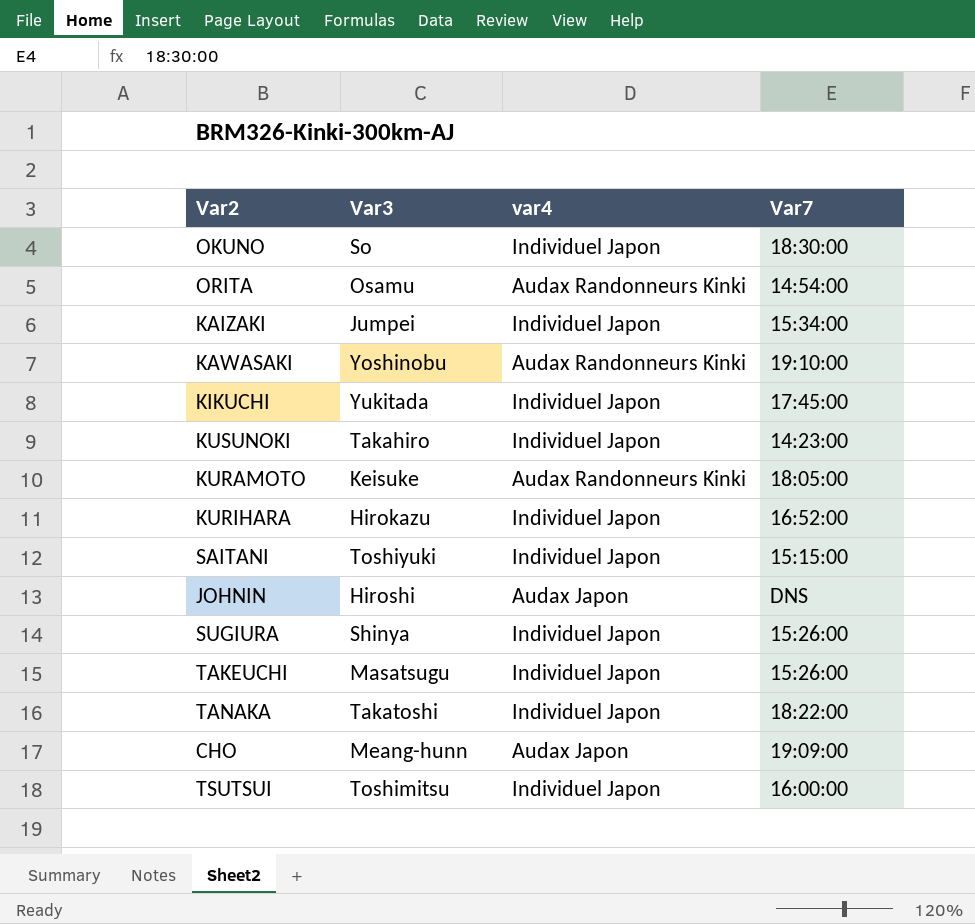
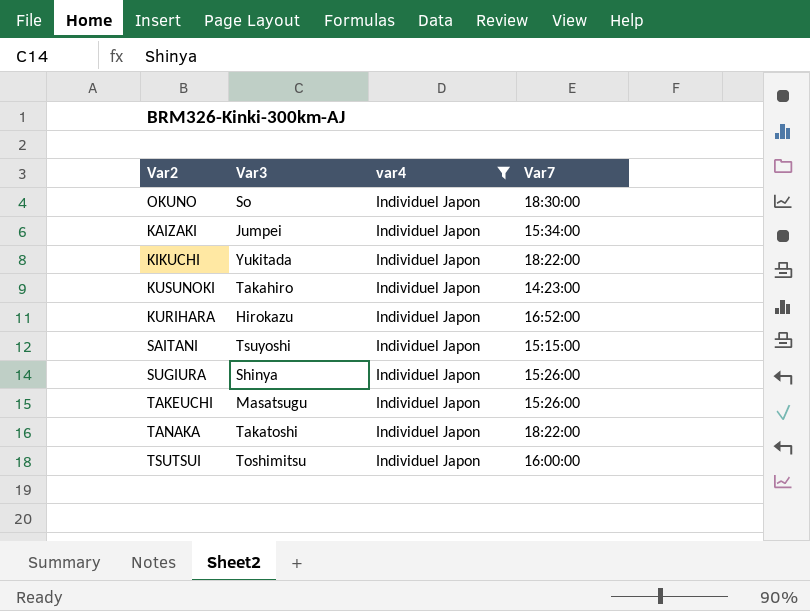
filter: none -> var4 = Individuel Japon
KIKUCHI | Var7: 17:45:00 -> 18:22:00
SAITANI | Var3: Toshiyuki -> Tsuyoshi

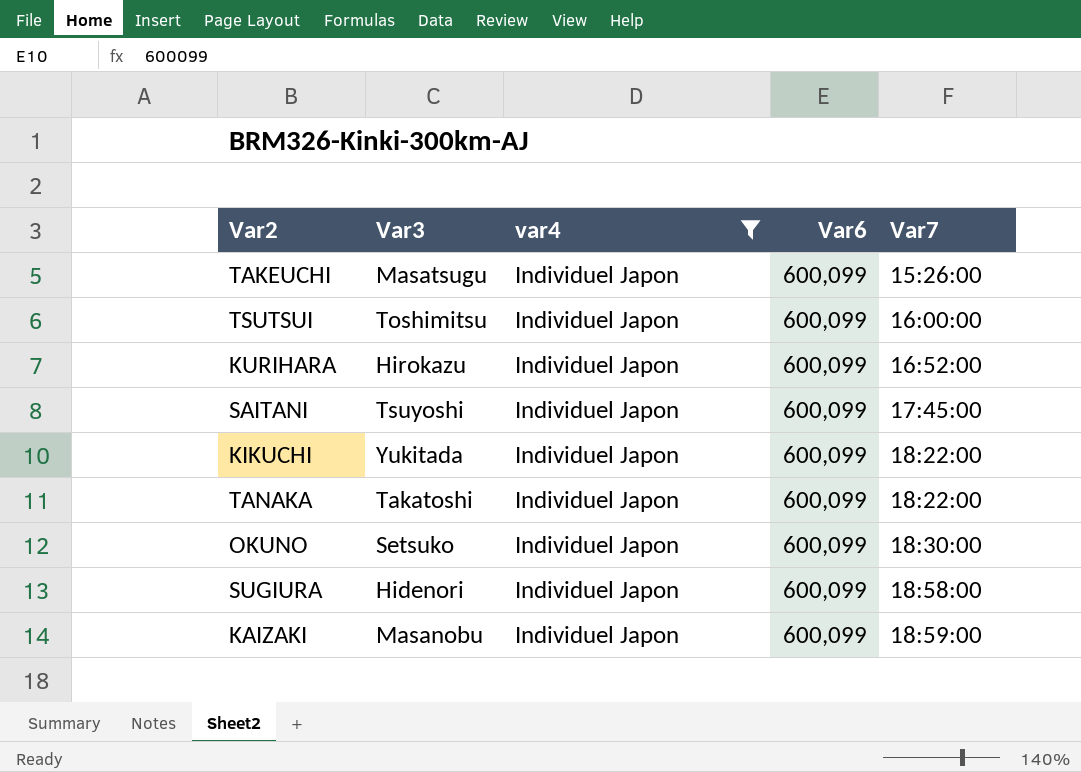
row order: none -> Var7 ascending
column Var6 | position: none -> 4
row KUSUNOKI: Takahiro | Individuel Japon | 14:23:00 -> none
SAITANI | Var7: 15:15:00 -> 17:45:00
OKUNO | Var3: So -> Setsuko
SUGIURA | Var3: Shinya -> Hidenori
SUGIURA | Var7: 15:26:00 -> 18:58:00
KAIZAKI | Var3: Jumpei -> Masanobu
KAIZAKI | Var7: 15:34:00 -> 18:59:00

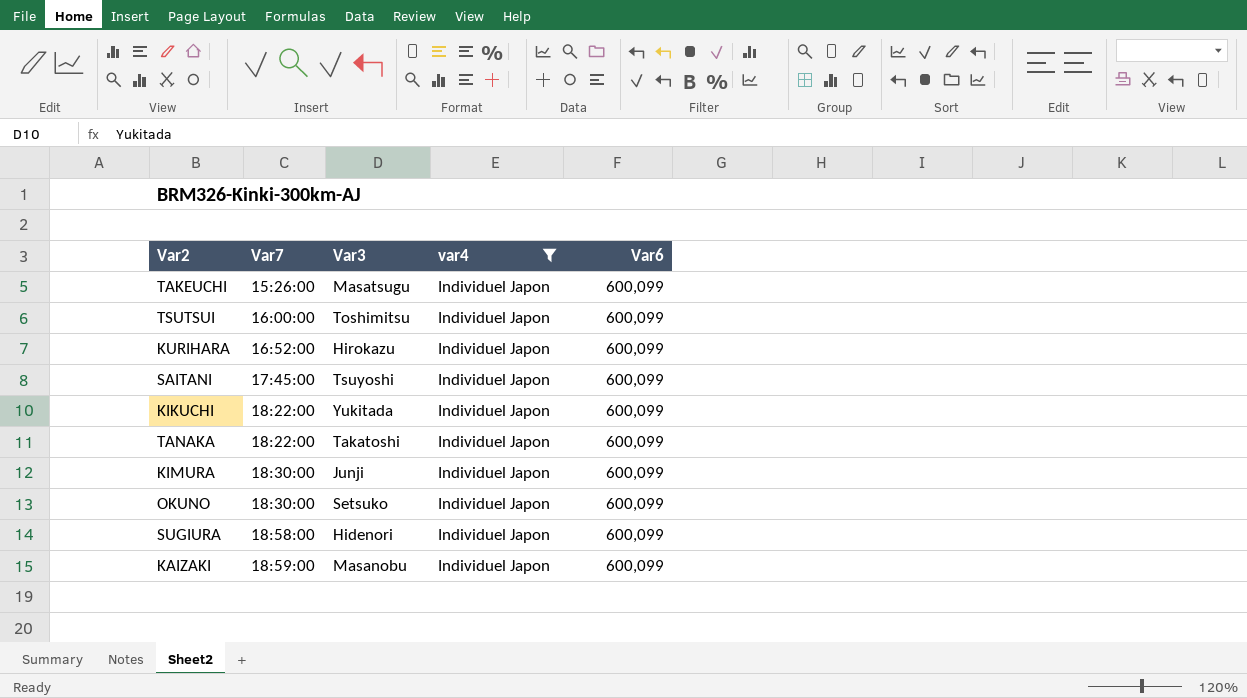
column Var7 | position: 5 -> 2
row KIMURA: none -> 18:30:00 | Junji | Individuel Japon | 600,099

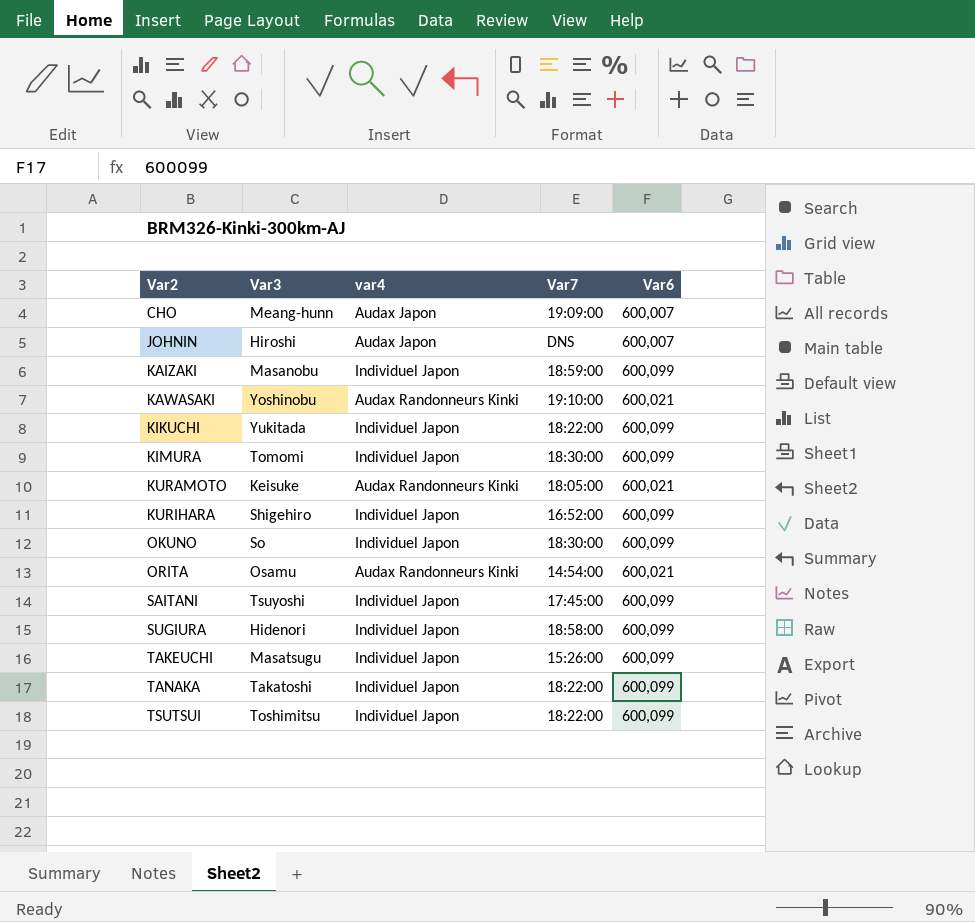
filter: var4 = Individuel Japon -> none
row order: Var7 ascending -> Var2 ascending
column Var7 | position: 2 -> 4
KIMURA | Var3: Junji -> Tomomi
KURIHARA | Var3: Hirokazu -> Shigehiro
OKUNO | Var3: Setsuko -> So
TSUTSUI | Var7: 16:00:00 -> 18:22:00

